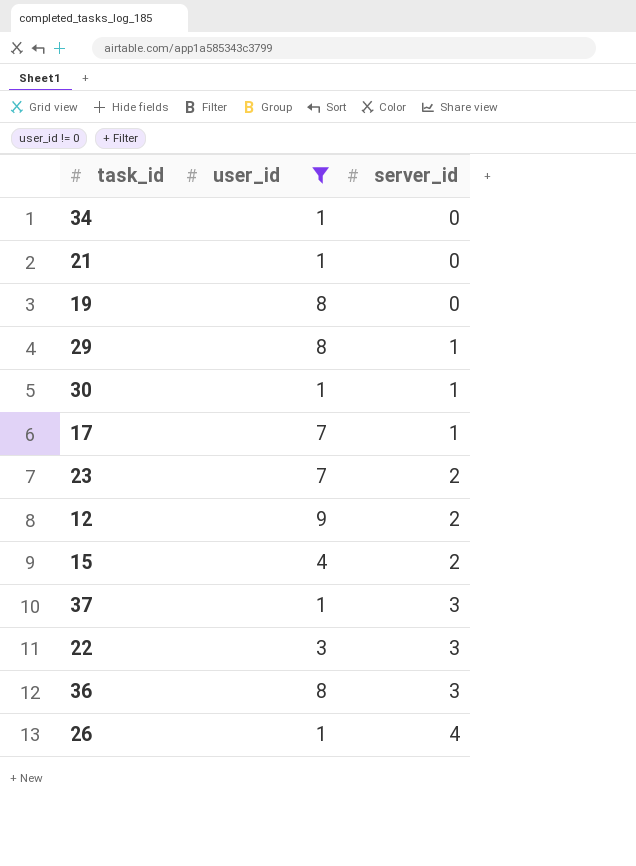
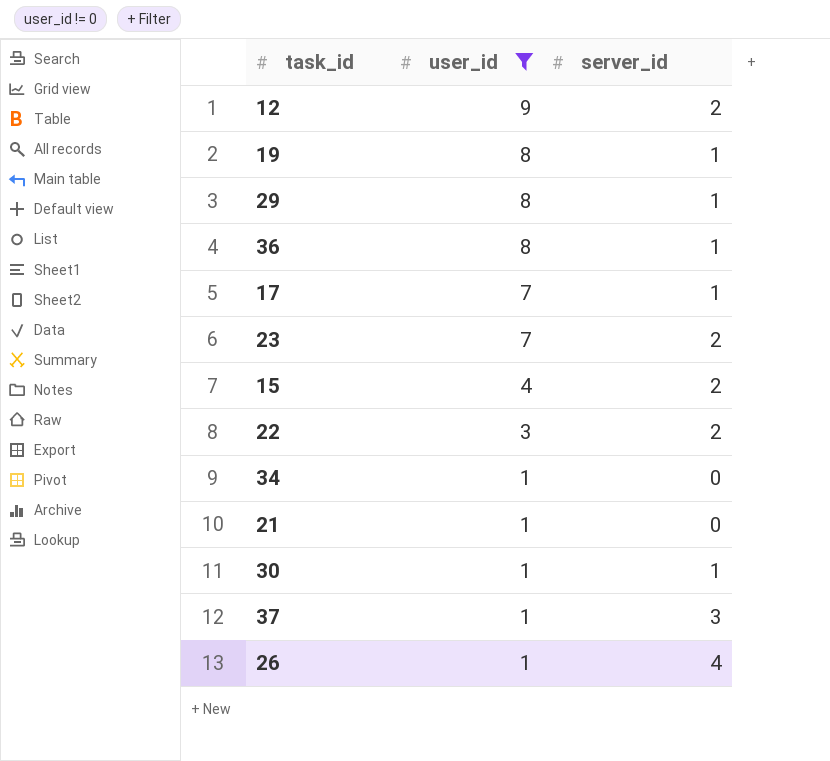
row order: server_id ascending -> user_id descending
19 | server_id: 0 -> 1
36 | server_id: 3 -> 1
22 | server_id: 3 -> 2

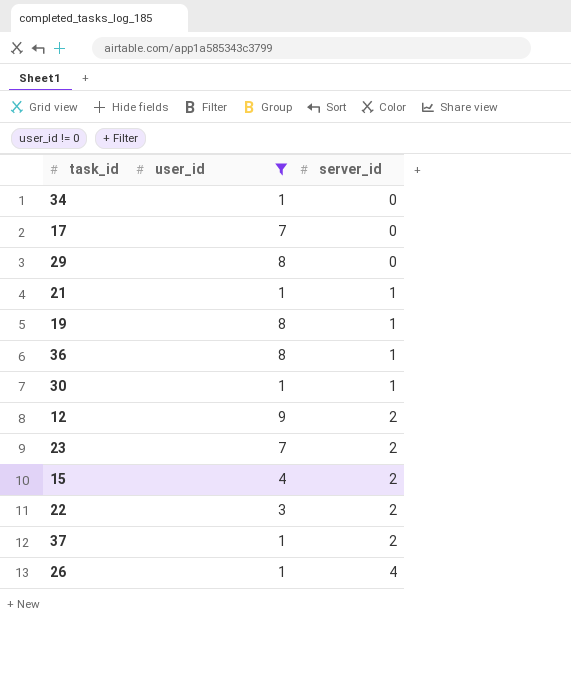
row order: user_id descending -> server_id ascending
17 | server_id: 1 -> 0
29 | server_id: 1 -> 0
21 | server_id: 0 -> 1
37 | server_id: 3 -> 2

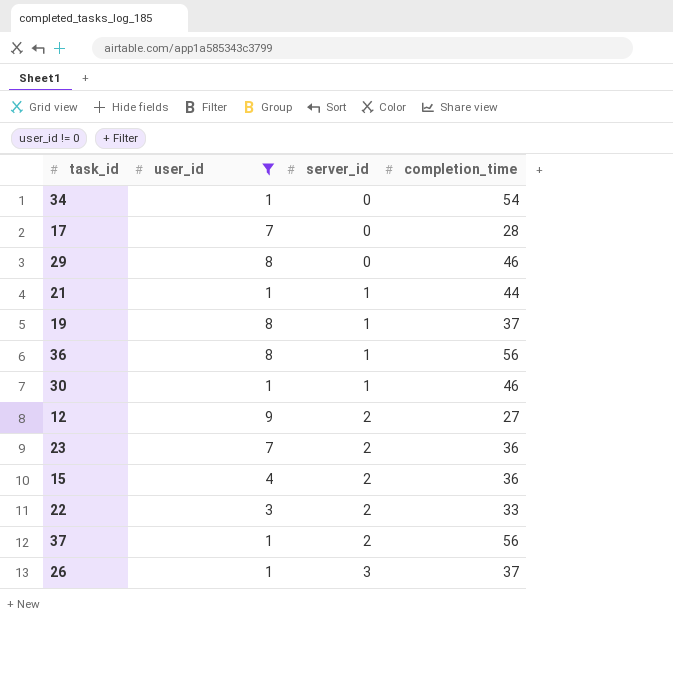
column completion_time | position: none -> 4
26 | server_id: 4 -> 3

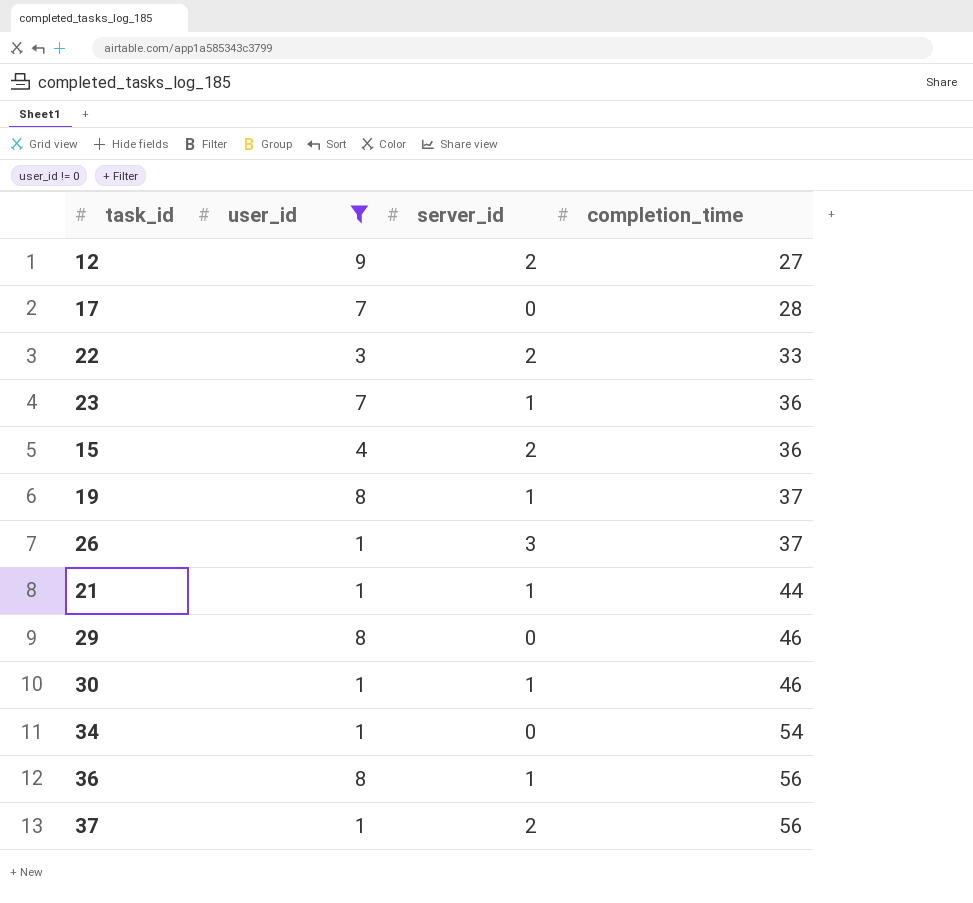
row order: server_id ascending -> completion_time ascending
23 | server_id: 2 -> 1

